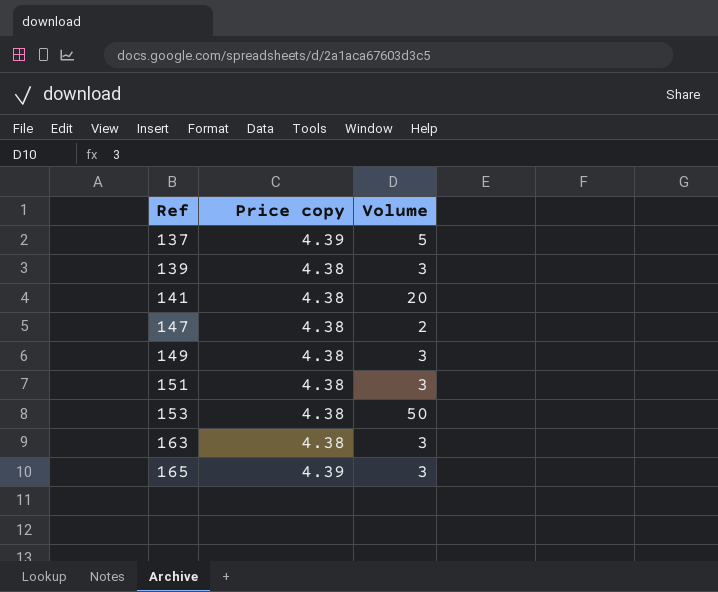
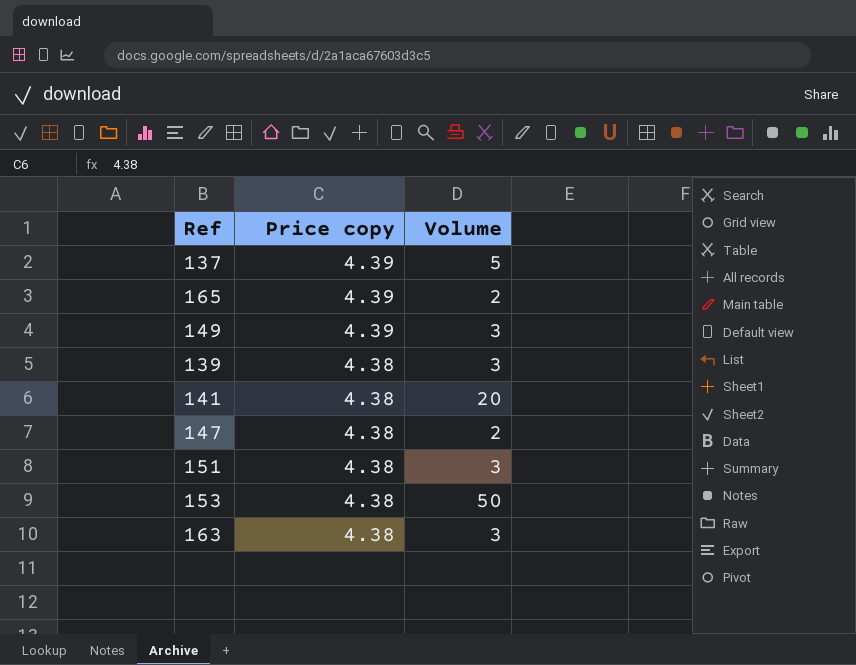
row order: Ref ascending -> Price copy descending
165 | Volume: 3 -> 2
149 | Price copy: 4.38 -> 4.39

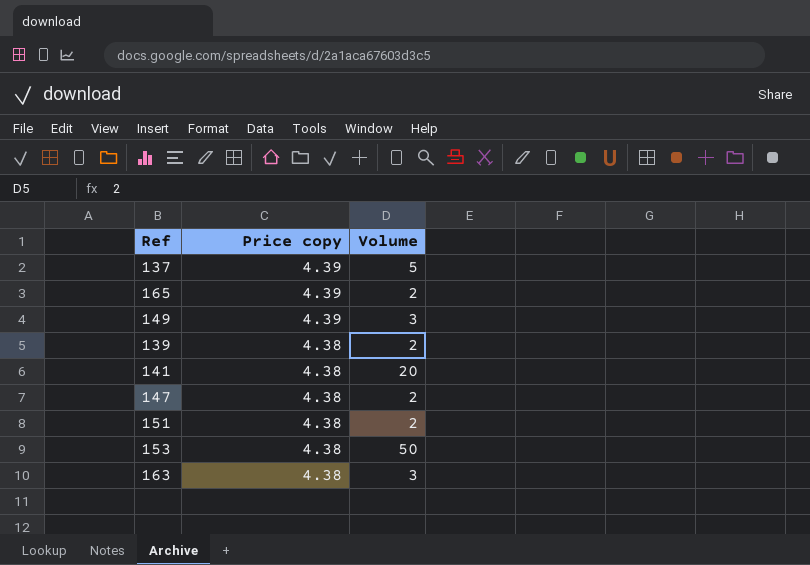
139 | Volume: 3 -> 2
151 | Volume: 3 -> 2

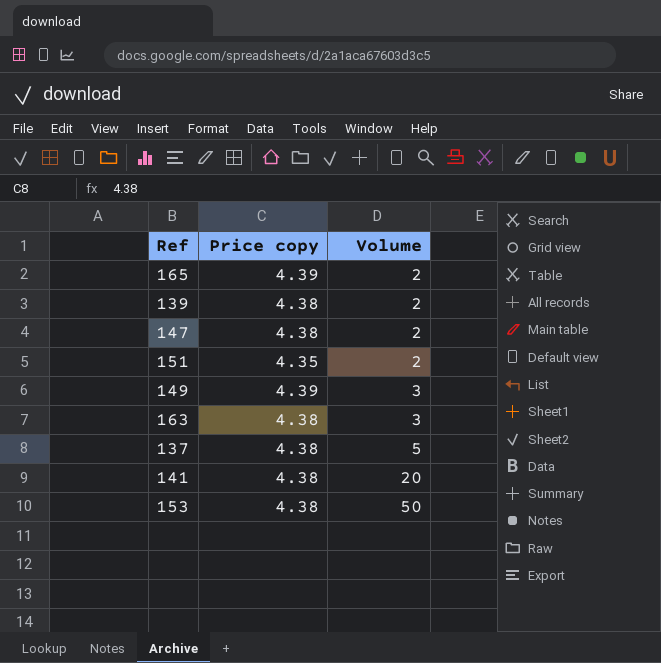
row order: Price copy descending -> Volume ascending
151 | Price copy: 4.38 -> 4.35
137 | Price copy: 4.39 -> 4.38

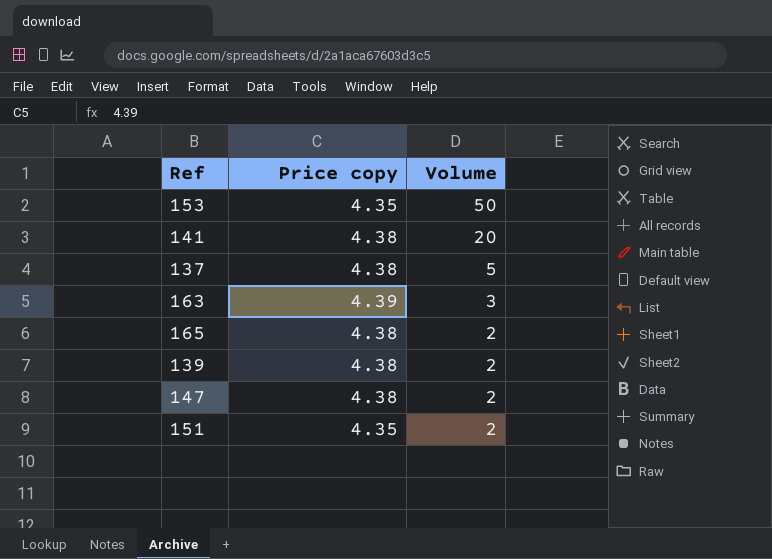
row order: Volume ascending -> Volume descending
row 149: 4.39 | 3 -> none
153 | Price copy: 4.38 -> 4.35
163 | Price copy: 4.38 -> 4.39
165 | Price copy: 4.39 -> 4.38

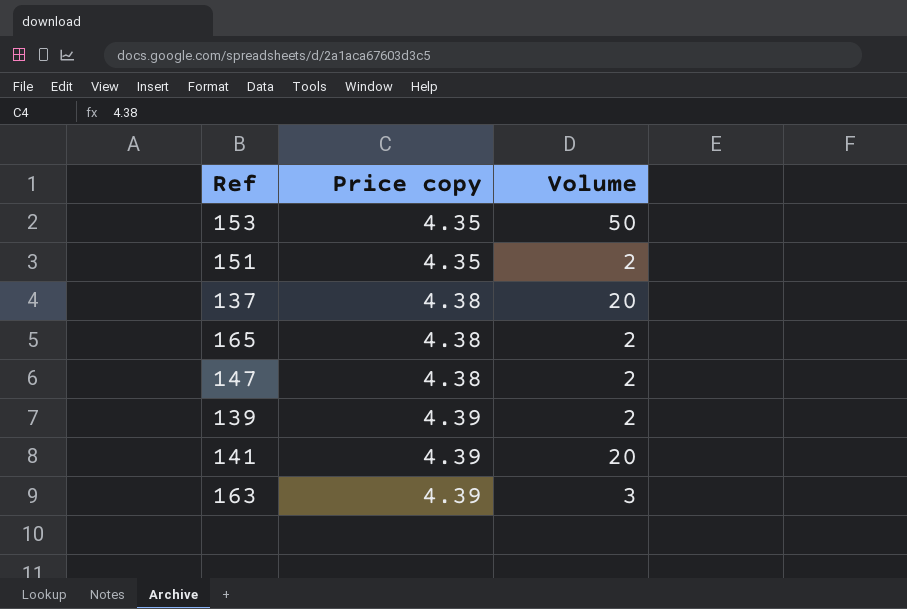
row order: Volume descending -> Price copy ascending
137 | Volume: 5 -> 20
139 | Price copy: 4.38 -> 4.39
141 | Price copy: 4.38 -> 4.39

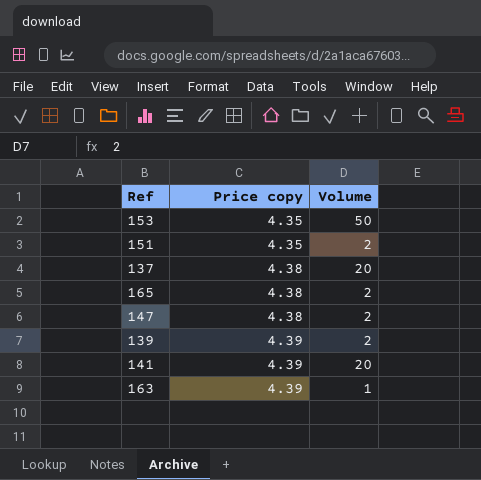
163 | Volume: 3 -> 1

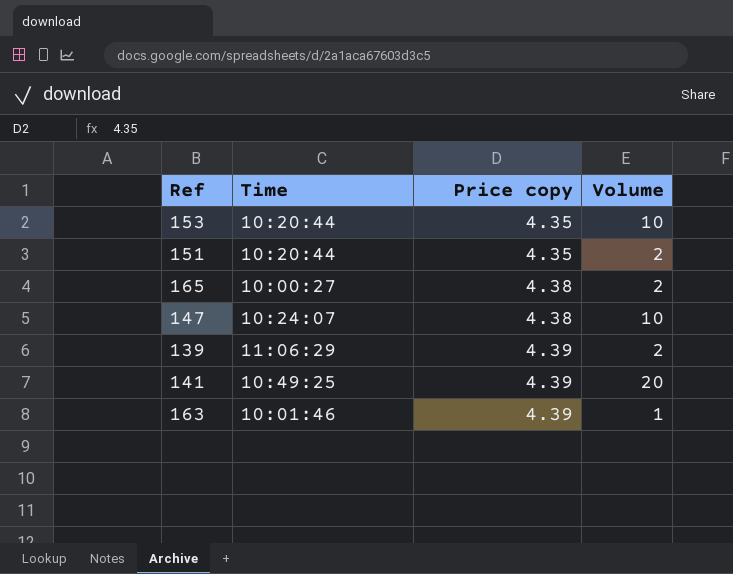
column Time | position: none -> 2
row 137: 4.38 | 20 -> none
153 | Volume: 50 -> 10
147 | Volume: 2 -> 10

